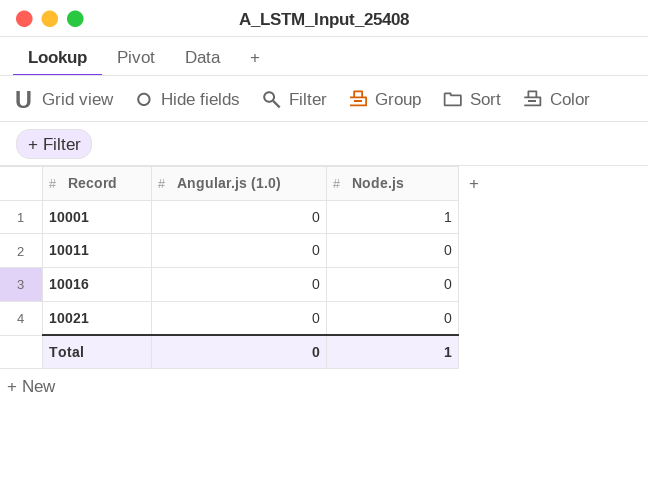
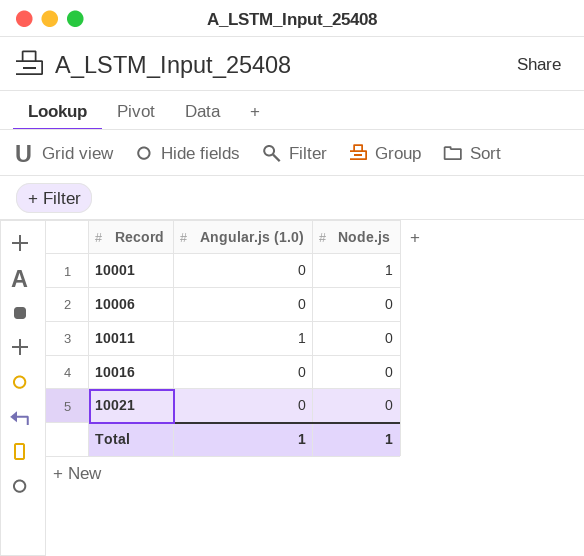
row 10006: none -> 0 | 0
10011 | Angular.js (1.0): 0 -> 1
Total | Angular.js (1.0): 0 -> 1

